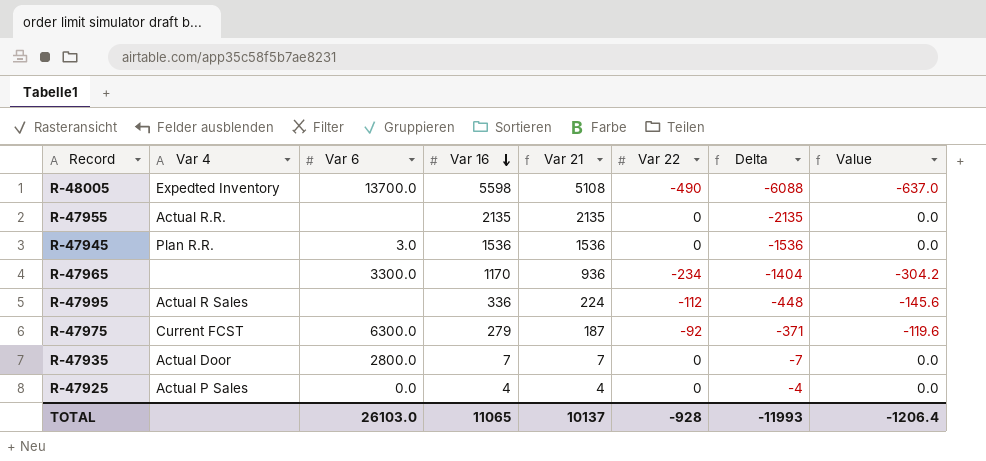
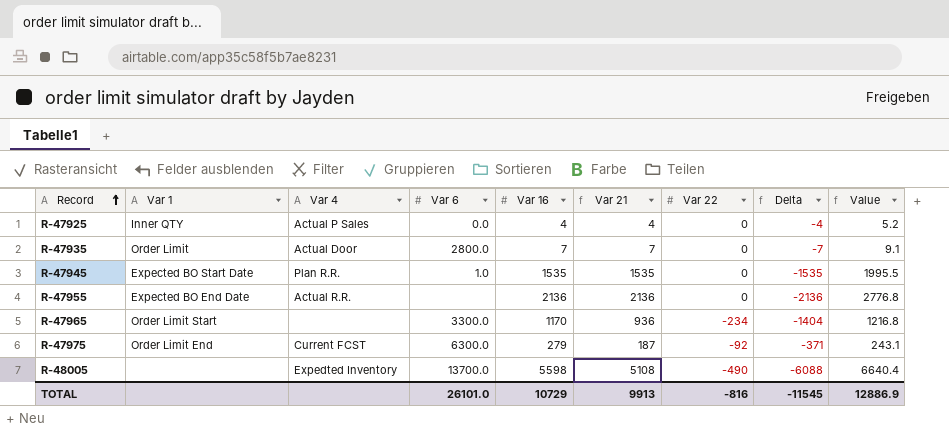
row order: Var 16 descending -> Record ascending
column Var 1 | position: none -> 2
column Value | formula: [Var 22] * 1.3 -> [Var 21] * 1.3
row R-47995: Actual R Sales | none | 336 | 224 | -112 | -448 | -145.6 -> none
R-47945 | Var 6: 3.0 -> 1.0
R-47945 | Var 16: 1536 -> 1535
R-47945 | Var 21: 1536 -> 1535
R-47945 | Delta: -1536 -> -1535
R-47955 | Var 16: 2135 -> 2136
R-47955 | Var 21: 2135 -> 2136
R-47955 | Delta: -2135 -> -2136
TOTAL | Var 6: 26103.0 -> 26101.0
TOTAL | Var 16: 11065 -> 10729
TOTAL | Var 21: 10137 -> 9913
TOTAL | Var 22: -928 -> -816
TOTAL | Delta: -11993 -> -11545
TOTAL | Value: -1206.4 -> 12886.9

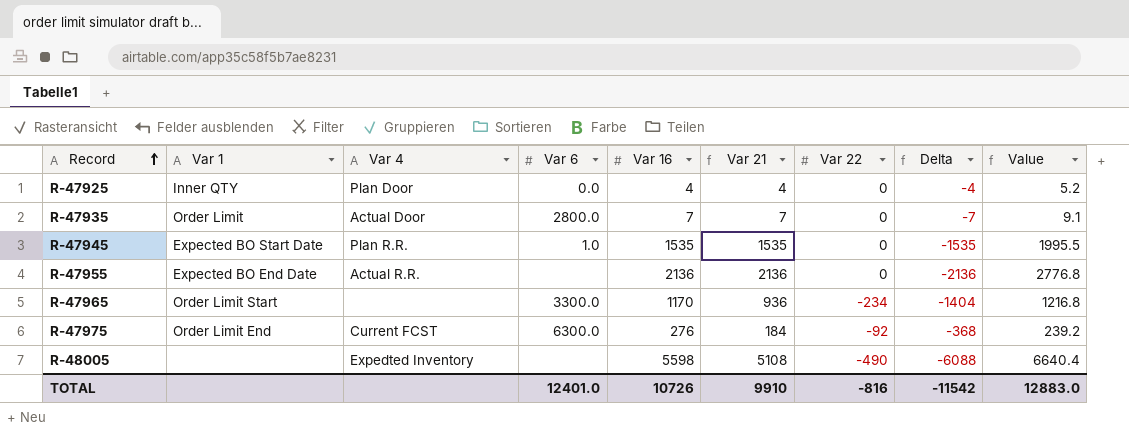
R-47925 | Var 4: Actual P Sales -> Plan Door
R-47975 | Var 16: 279 -> 276
R-47975 | Var 21: 187 -> 184
R-47975 | Delta: -371 -> -368
R-47975 | Value: 243.1 -> 239.2
R-48005 | Var 6: 13700.0 -> none
TOTAL | Var 6: 26101.0 -> 12401.0
TOTAL | Var 16: 10729 -> 10726
TOTAL | Var 21: 9913 -> 9910
TOTAL | Delta: -11545 -> -11542
TOTAL | Value: 12886.9 -> 12883.0

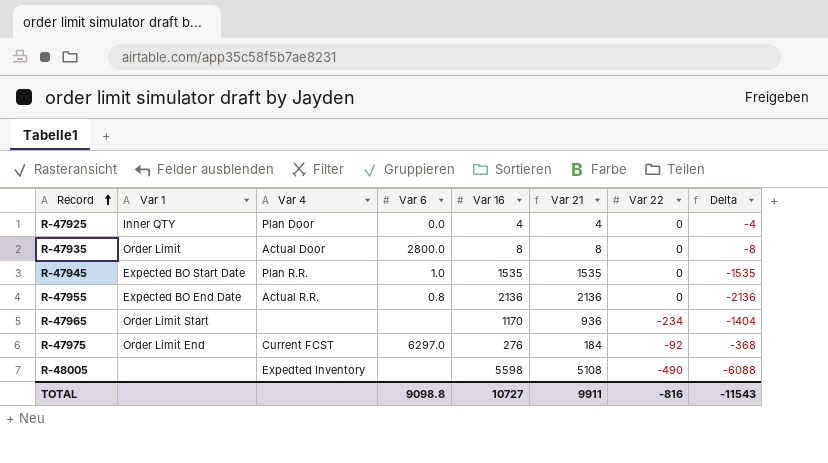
column Value | formula: [Var 21] * 1.3 -> none
R-47935 | Var 16: 7 -> 8
R-47935 | Var 21: 7 -> 8
R-47935 | Delta: -7 -> -8
R-47955 | Var 6: none -> 0.8
R-47965 | Var 6: 3300.0 -> none
R-47975 | Var 6: 6300.0 -> 6297.0
TOTAL | Var 6: 12401.0 -> 9098.8
TOTAL | Var 16: 10726 -> 10727
TOTAL | Var 21: 9910 -> 9911
TOTAL | Delta: -11542 -> -11543

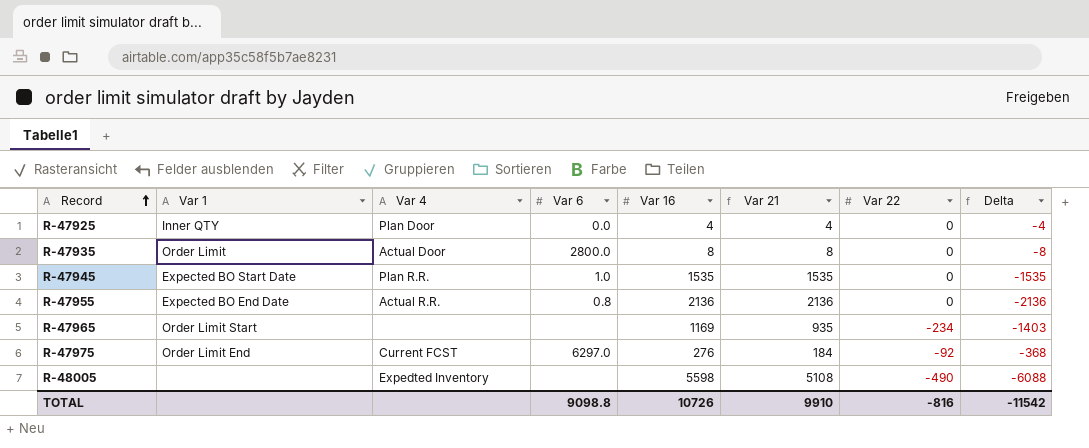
R-47965 | Var 16: 1170 -> 1169
R-47965 | Var 21: 936 -> 935
R-47965 | Delta: -1404 -> -1403
TOTAL | Var 16: 10727 -> 10726
TOTAL | Var 21: 9911 -> 9910
TOTAL | Delta: -11543 -> -11542

